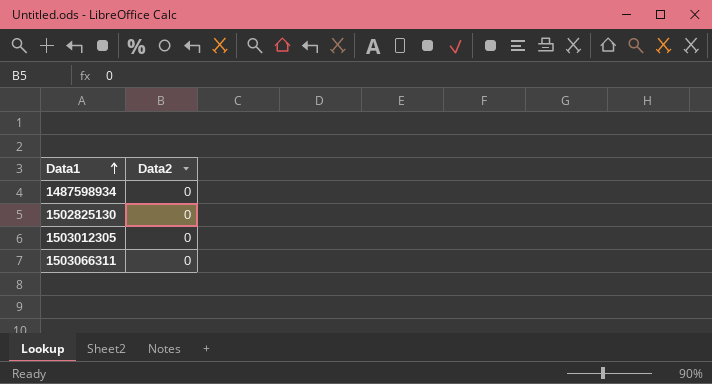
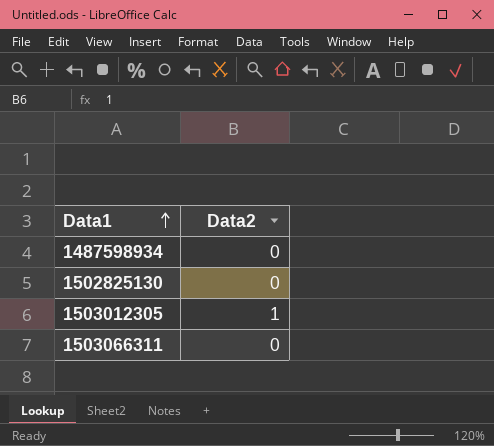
1503012305 | Data2: 0 -> 1

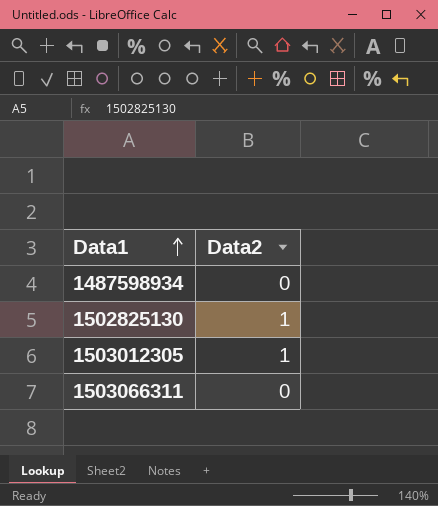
1502825130 | Data2: 0 -> 1

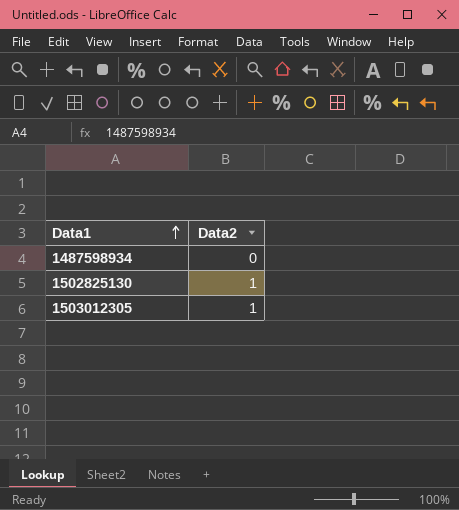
row 1503066311: 0 -> none

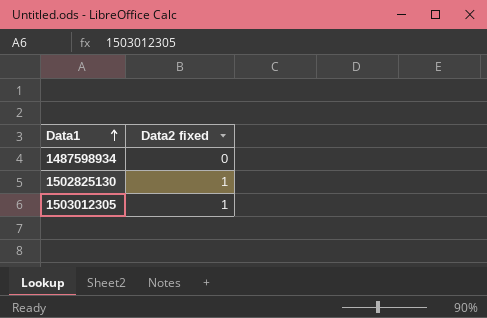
column name: Data2 -> Data2 fixed

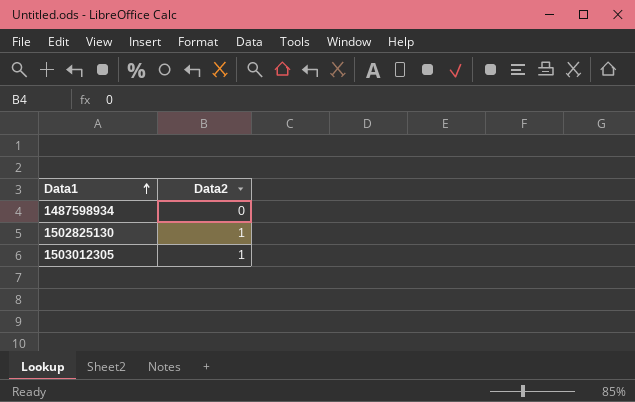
column name: Data2 fixed -> Data2

